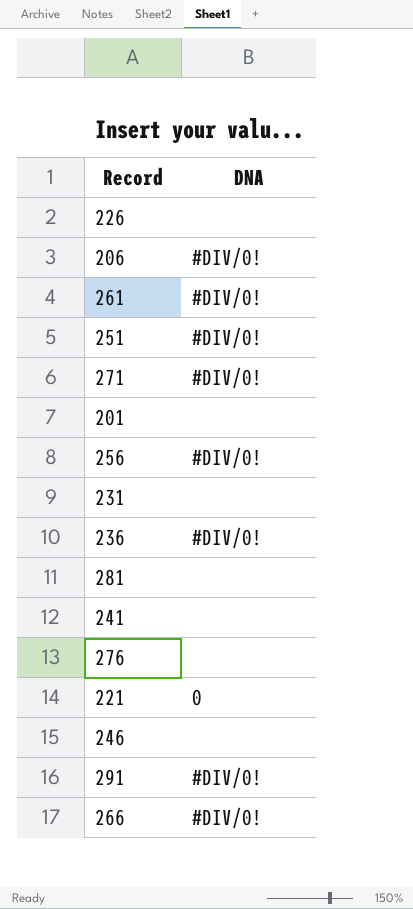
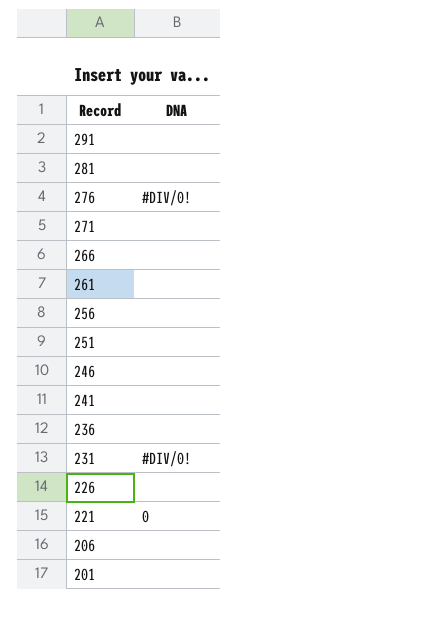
row order: none -> Record descending
291 | DNA: #DIV/0! -> none
276 | DNA: none -> #DIV/0!
271 | DNA: #DIV/0! -> none
266 | DNA: #DIV/0! -> none
261 | DNA: #DIV/0! -> none
256 | DNA: #DIV/0! -> none
251 | DNA: #DIV/0! -> none
236 | DNA: #DIV/0! -> none
231 | DNA: none -> #DIV/0!
206 | DNA: #DIV/0! -> none

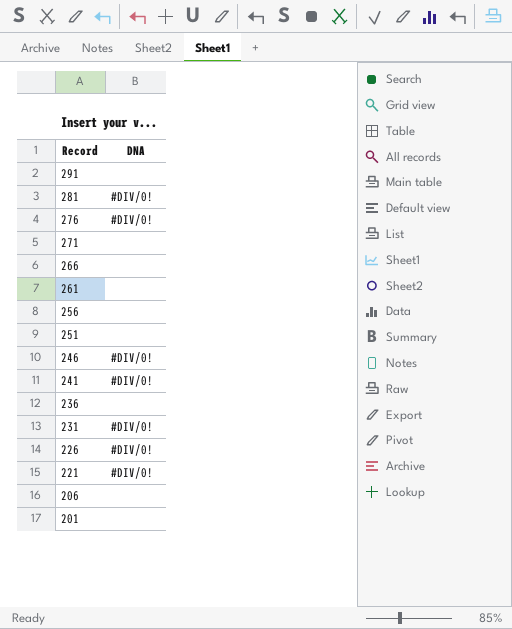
281 | DNA: none -> #DIV/0!
246 | DNA: none -> #DIV/0!
241 | DNA: none -> #DIV/0!
226 | DNA: none -> #DIV/0!
221 | DNA: 0 -> #DIV/0!

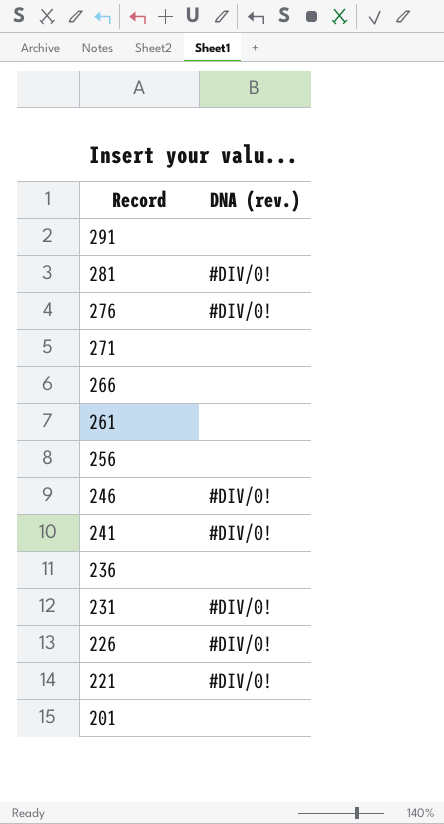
column name: DNA -> DNA (rev.)
row 251: none -> none
row 206: none -> none

